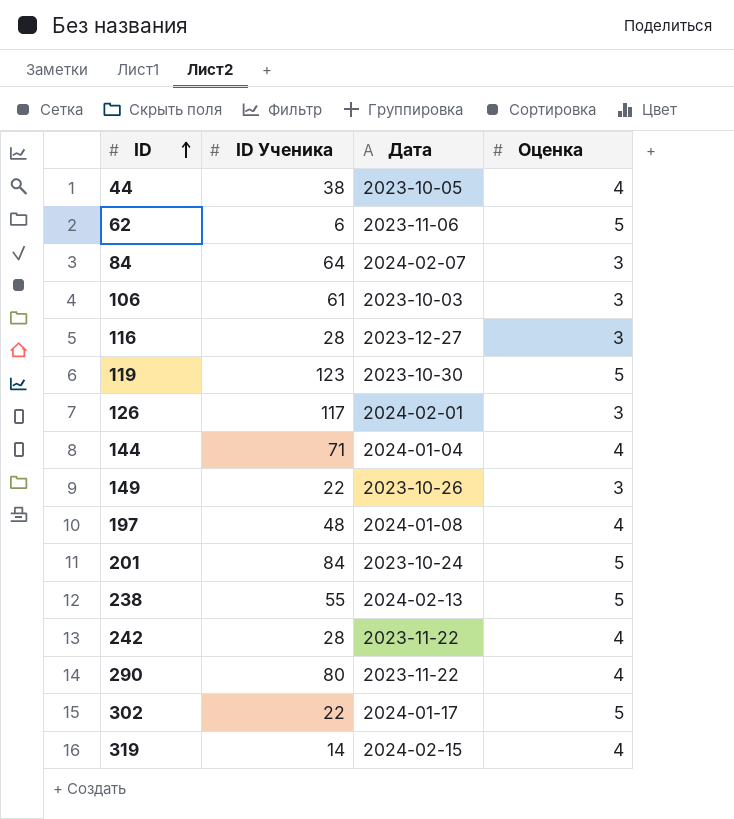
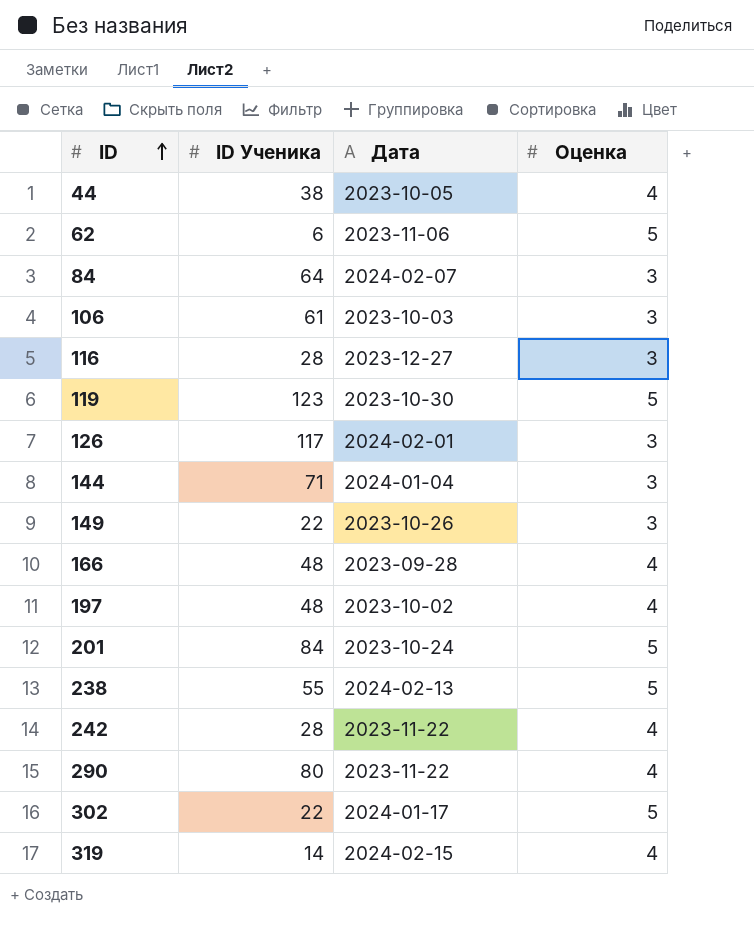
144 | Оценка: 4 -> 3
row 166: none -> 48 | 2023-09-28 | 4
197 | Дата: 2024-01-08 -> 2023-10-02

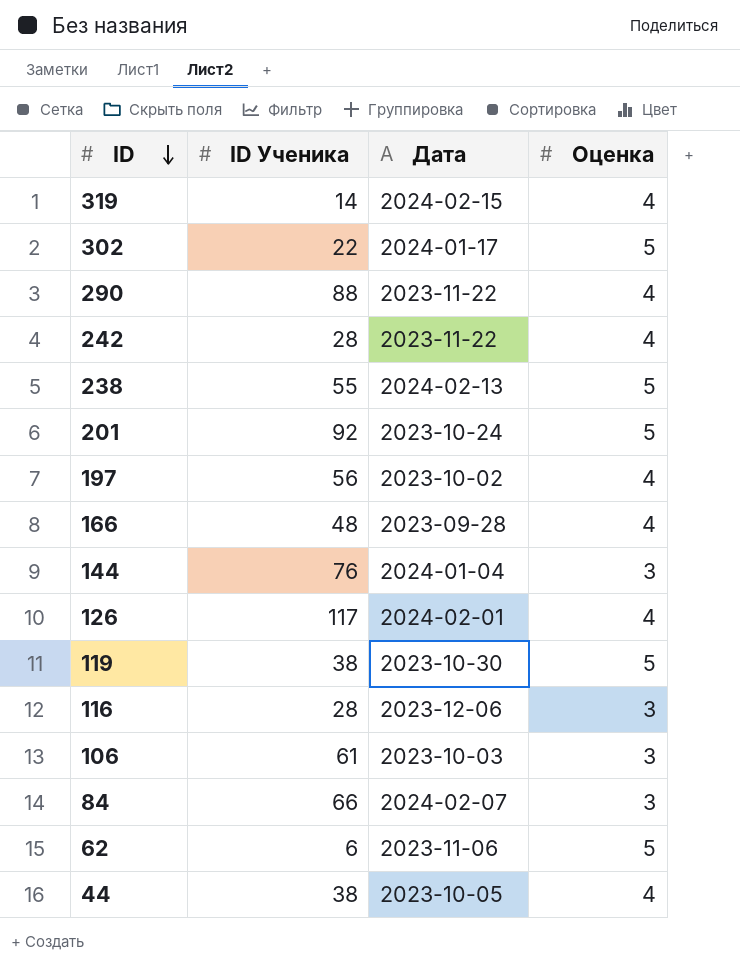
row order: ID ascending -> ID descending
row 149: 22 | 2023-10-26 | 3 -> none
290 | ID Ученика: 80 -> 88
201 | ID Ученика: 84 -> 92
197 | ID Ученика: 48 -> 56
144 | ID Ученика: 71 -> 76
126 | Оценка: 3 -> 4
119 | ID Ученика: 123 -> 38
116 | Дата: 2023-12-27 -> 2023-12-06
84 | ID Ученика: 64 -> 66

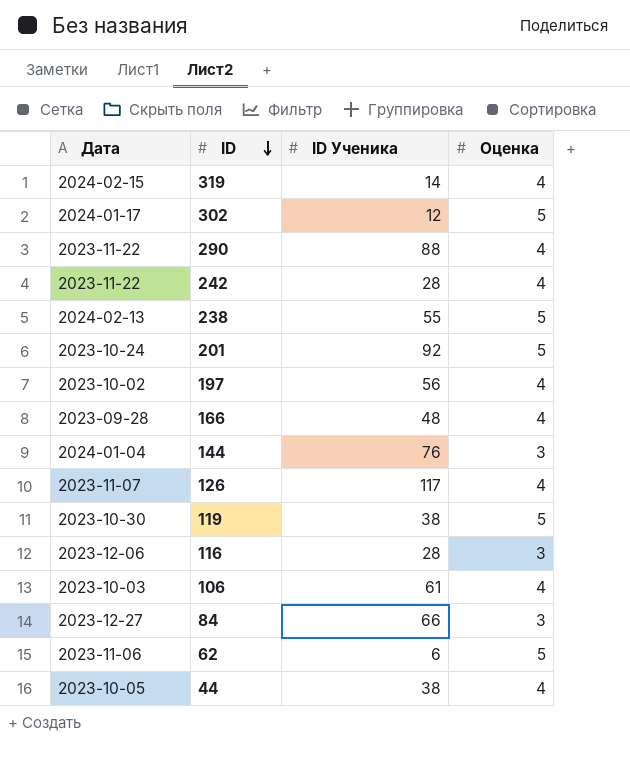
column Дата | position: 3 -> 1
302 | ID Ученика: 22 -> 12
126 | Дата: 2024-02-01 -> 2023-11-07
106 | Оценка: 3 -> 4
84 | Дата: 2024-02-07 -> 2023-12-27

